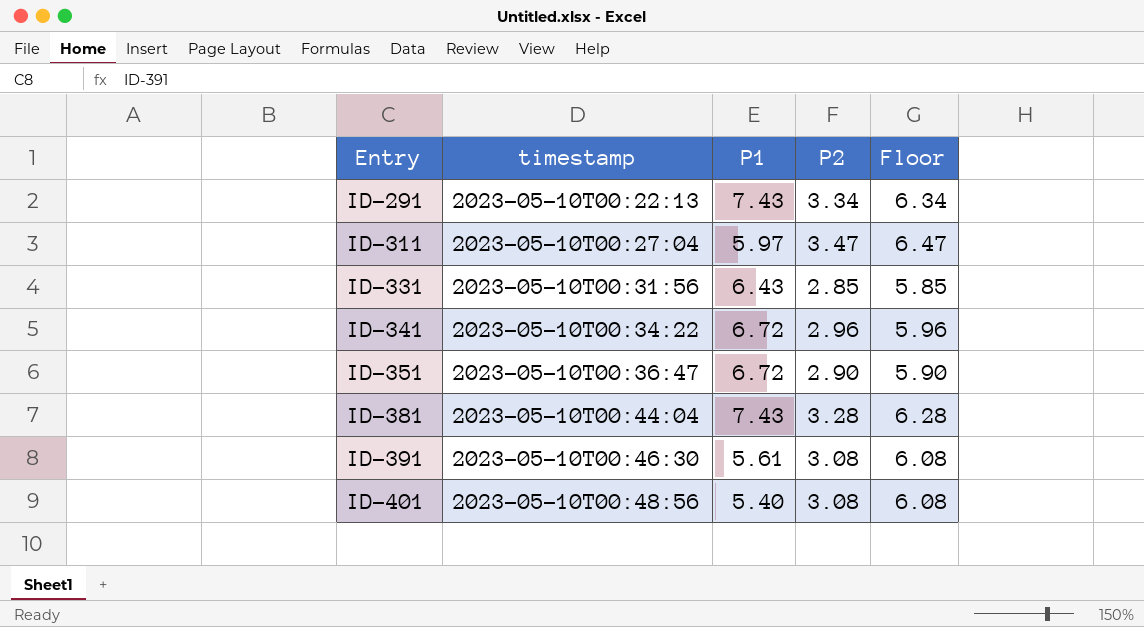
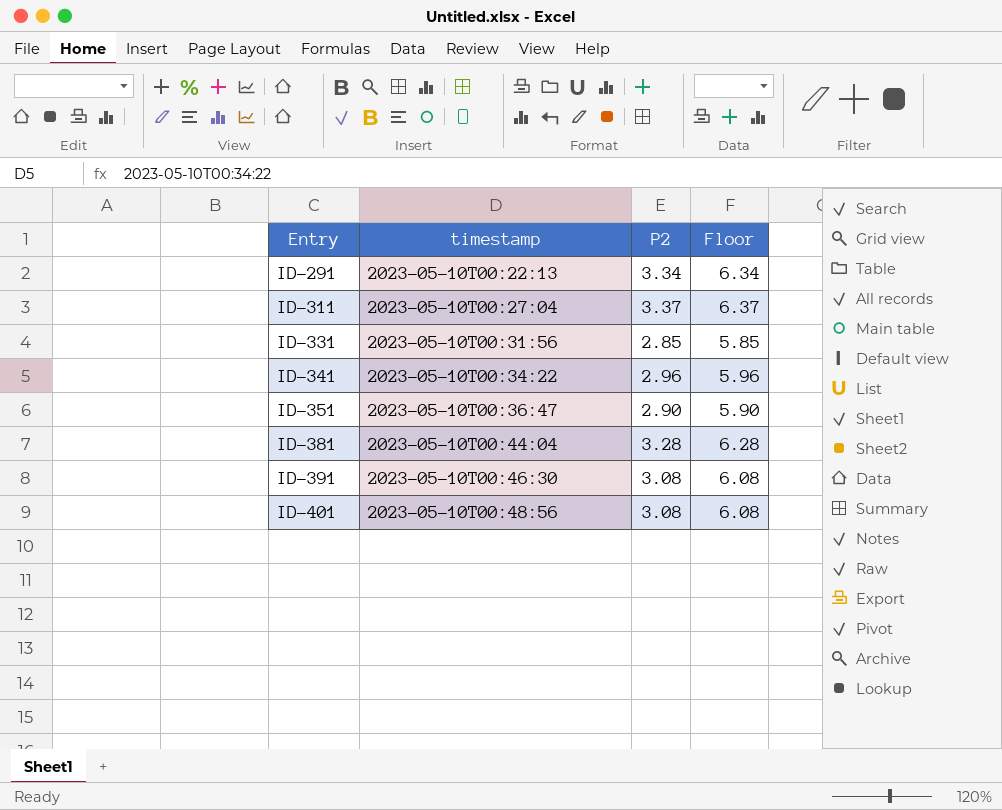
column P1 | position: 3 -> none
ID-311 | P2: 3.47 -> 3.37
ID-311 | Floor: 6.47 -> 6.37

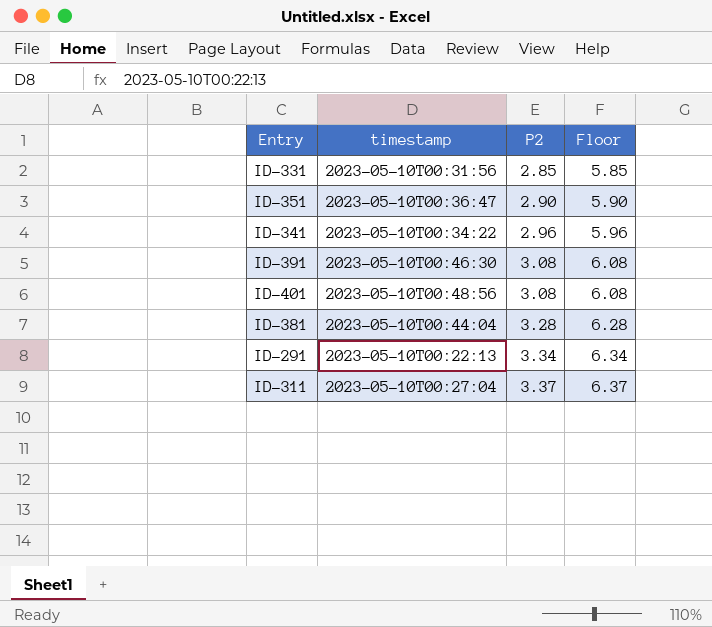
row order: Entry ascending -> P2 ascending

